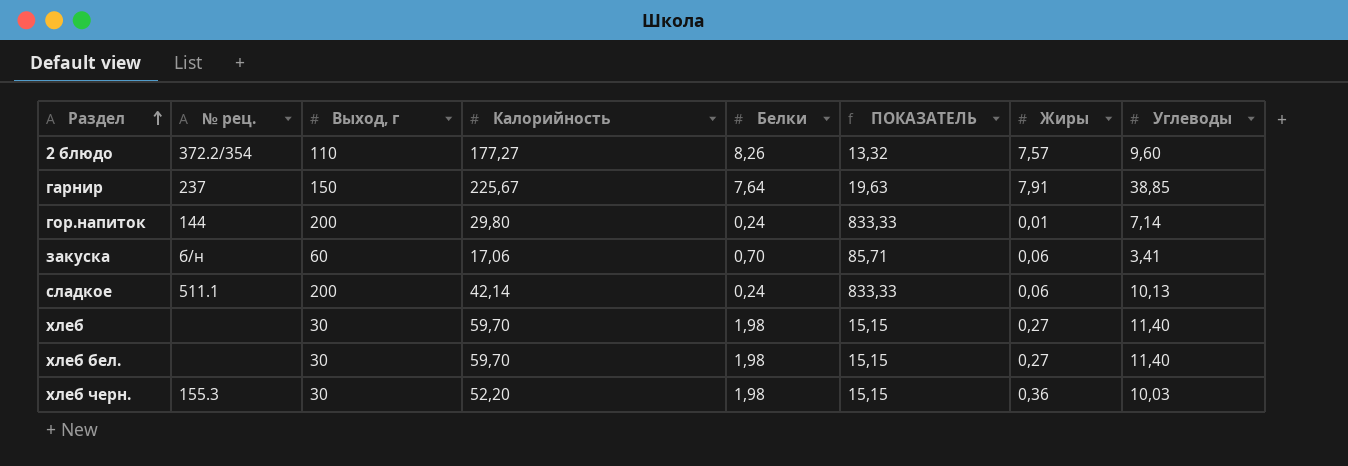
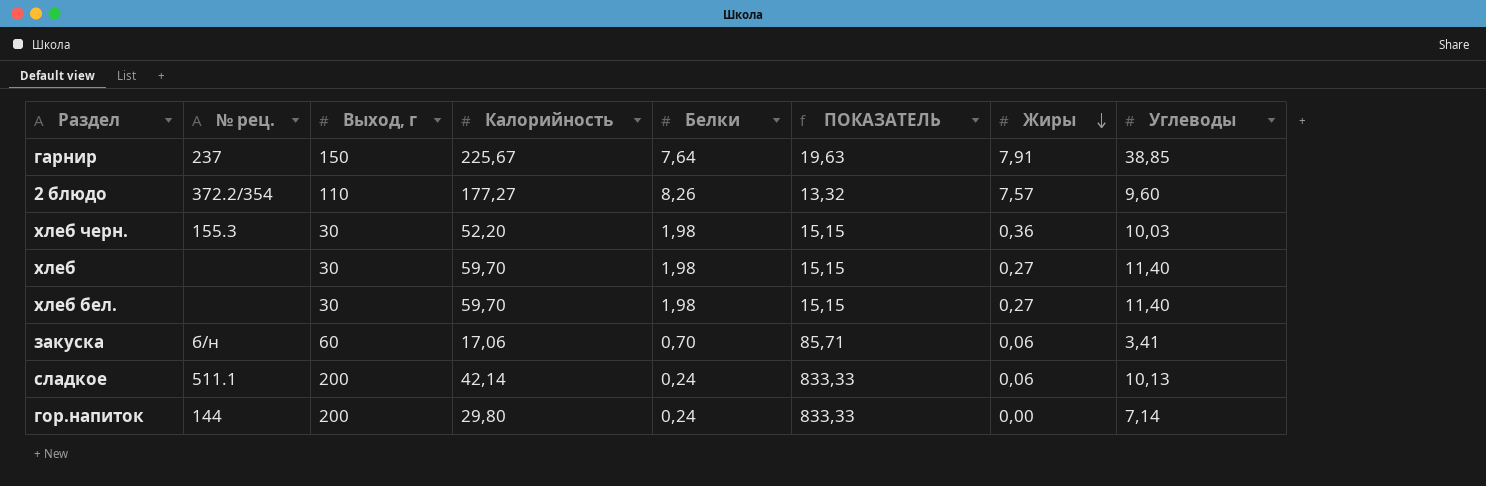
row order: Раздел ascending -> Жиры descending
гор.напиток | Жиры: 0,01 -> 0,00

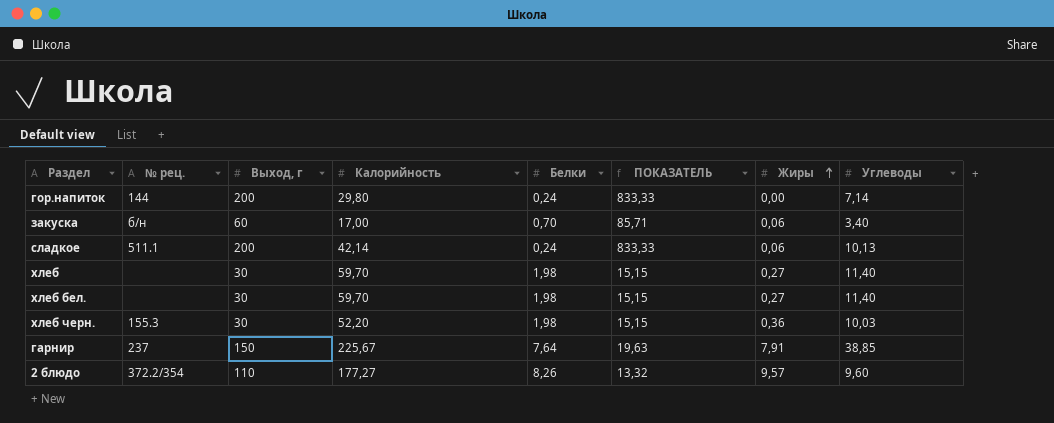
row order: Жиры descending -> Жиры ascending
закуска | Калорийность: 17,06 -> 17,00
закуска | Углеводы: 3,41 -> 3,40
2 блюдо | Жиры: 7,57 -> 9,57

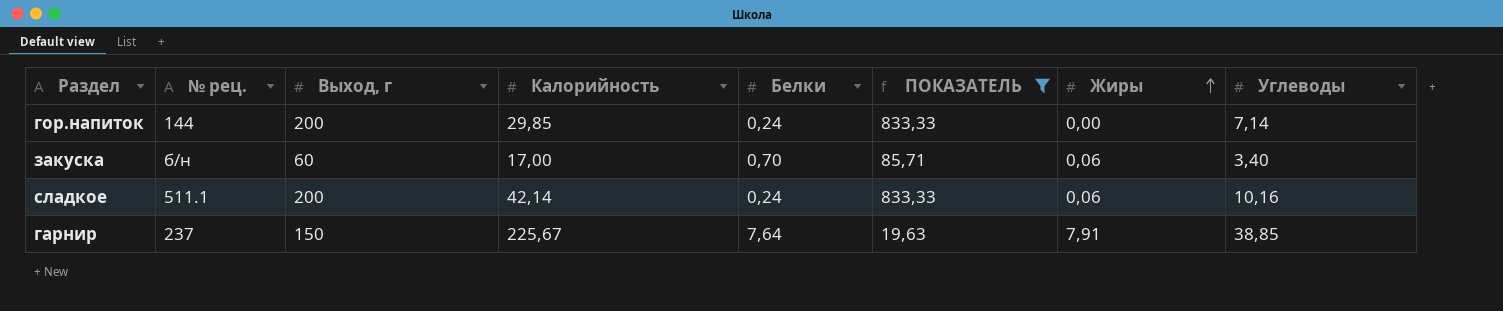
filter: none -> ПОКАЗАТЕЛЬ >= 19,63
гор.напиток | Калорийность: 29,80 -> 29,85
сладкое | Углеводы: 10,13 -> 10,16

